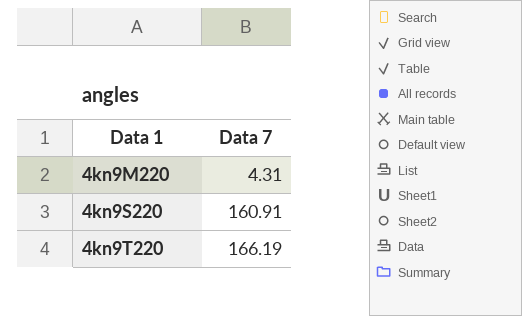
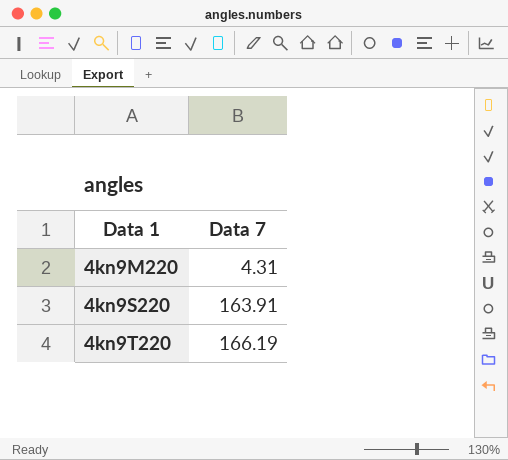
4kn9S220 | Data 7: 160.91 -> 163.91

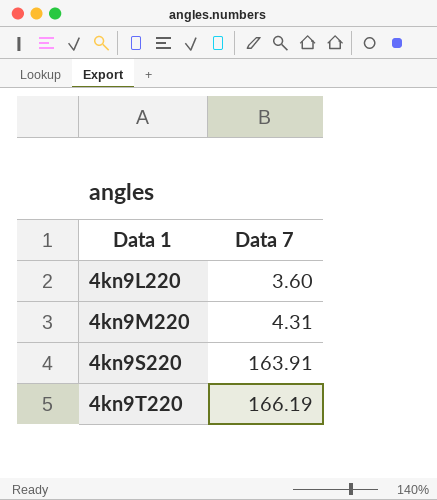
row 4kn9L220: none -> 3.60

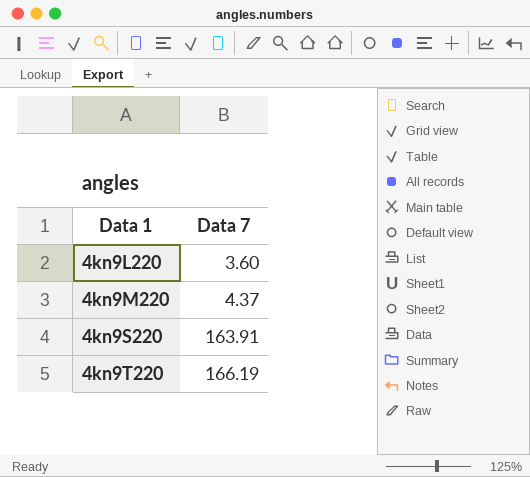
4kn9M220 | Data 7: 4.31 -> 4.37

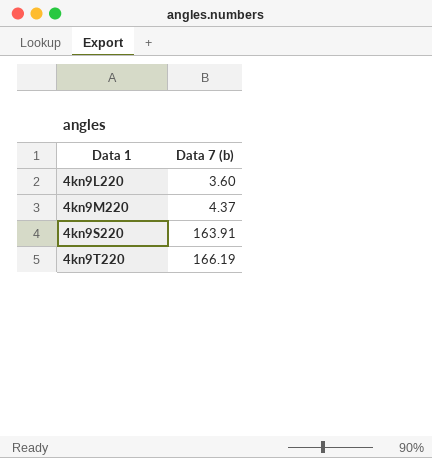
column name: Data 7 -> Data 7 (b)

